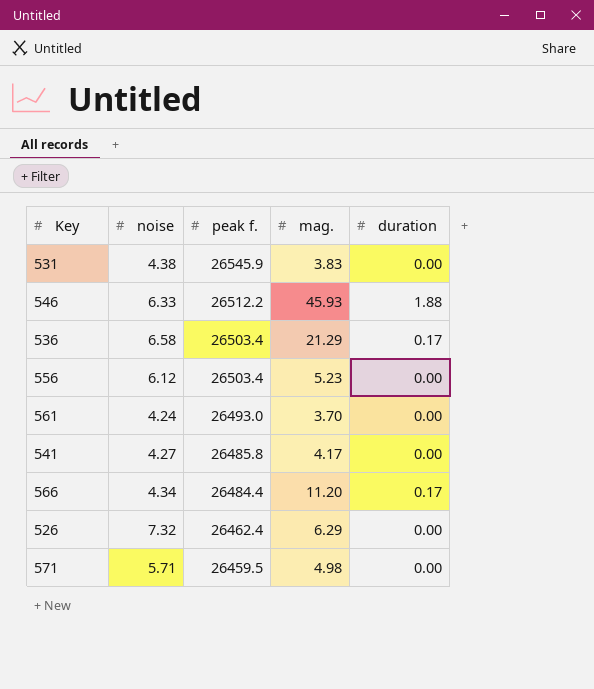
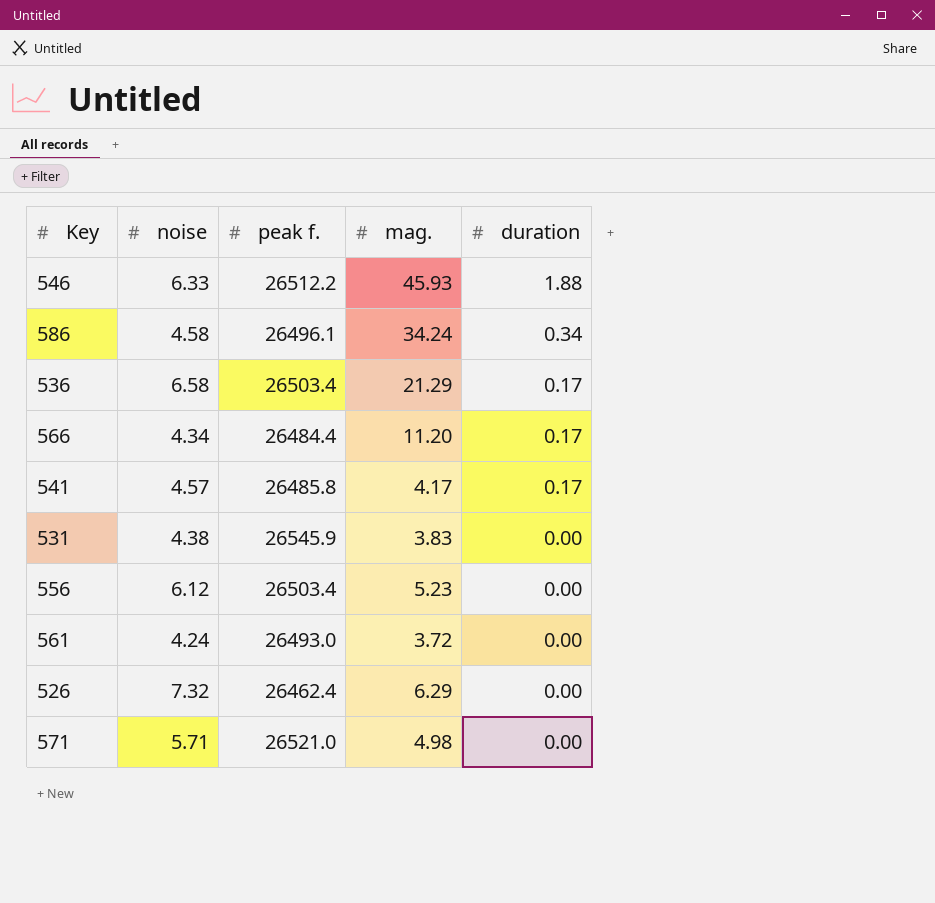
row order: peak f. descending -> duration descending
row 586: none -> 4.58 | 26496.1 | 34.24 | 0.34
541 | noise: 4.27 -> 4.57
541 | duration: 0.00 -> 0.17
561 | mag.: 3.70 -> 3.72
571 | peak f.: 26459.5 -> 26521.0

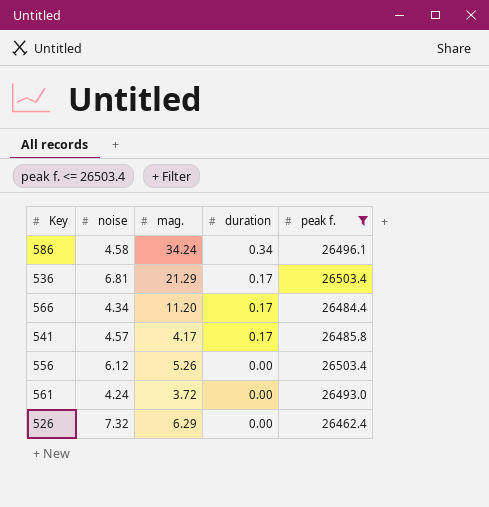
filter: none -> peak f. <= 26503.4
column peak f. | position: 3 -> 5
536 | noise: 6.58 -> 6.81
556 | mag.: 5.23 -> 5.26

